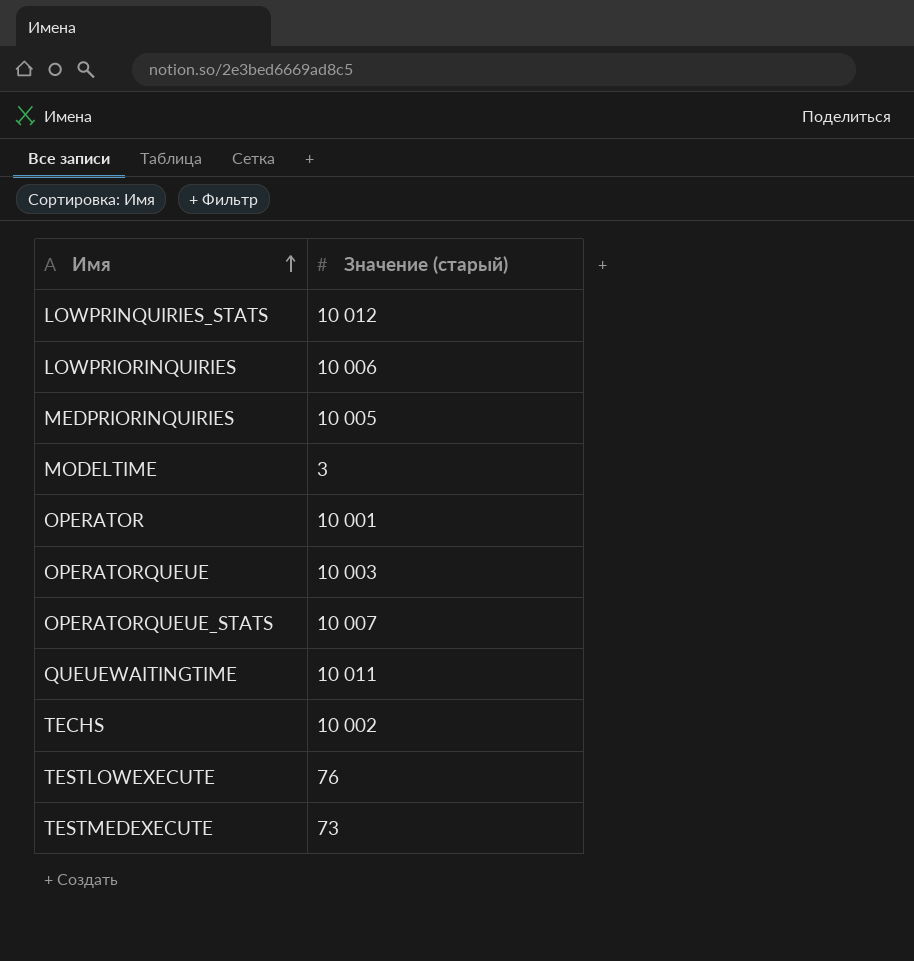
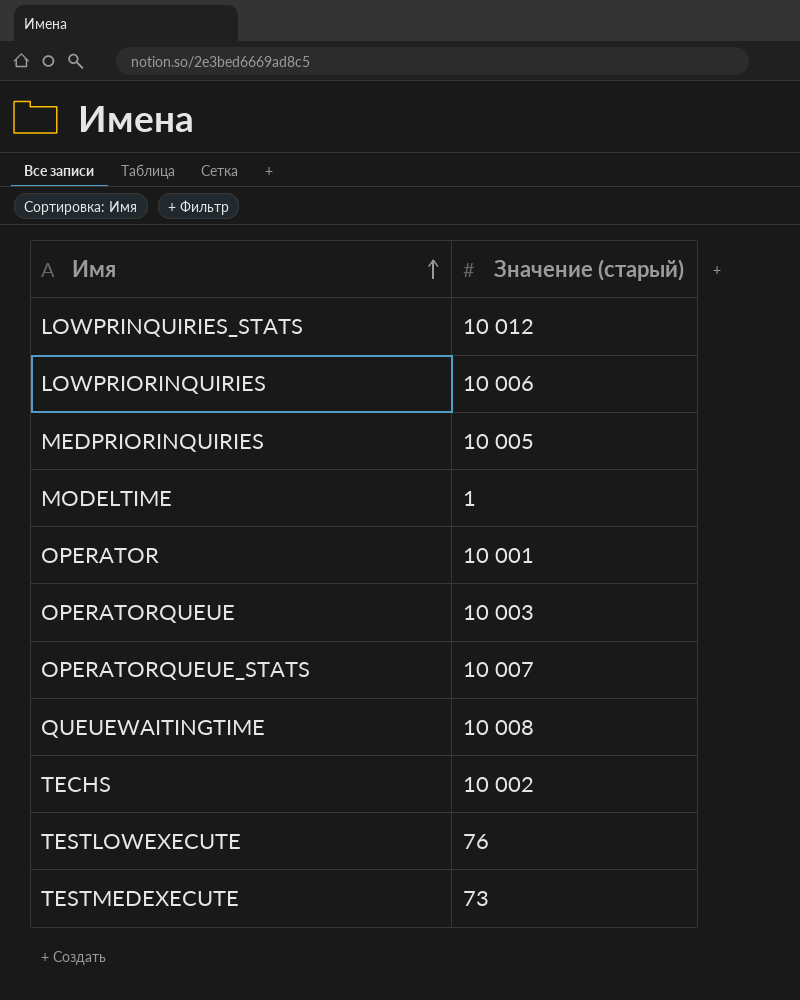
MODELTIME | Значение (старый): 3 -> 1
QUEUEWAITINGTIME | Значение (старый): 10 011 -> 10 008

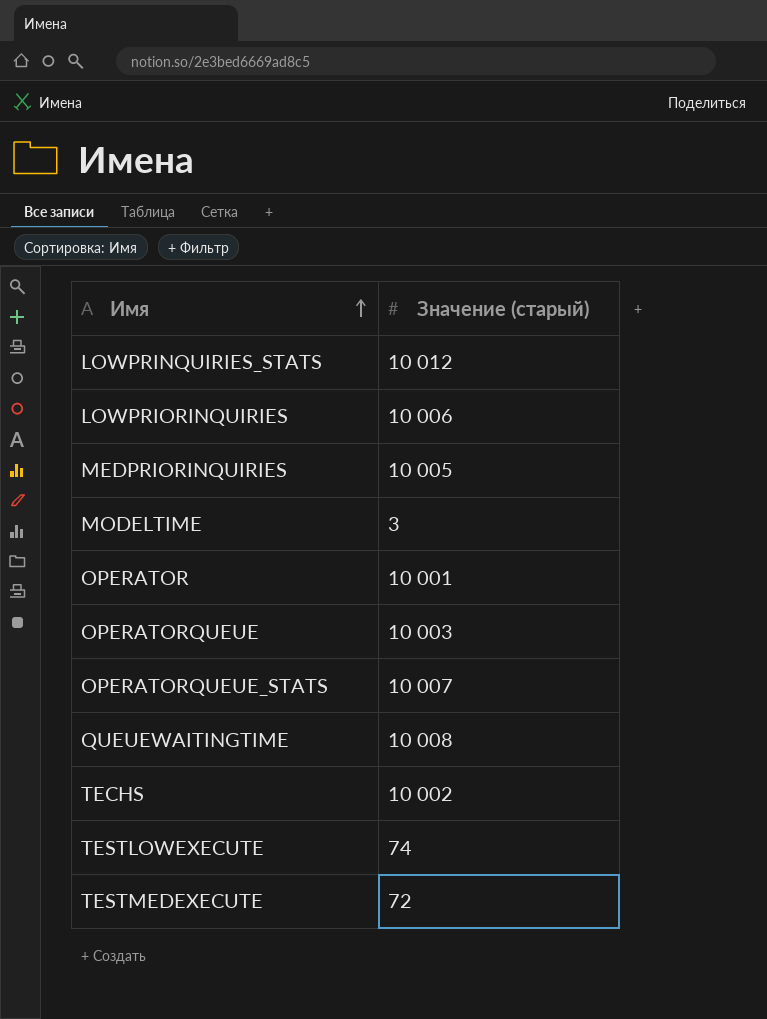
MODELTIME | Значение (старый): 1 -> 3
TESTLOWEXECUTE | Значение (старый): 76 -> 74
TESTMEDEXECUTE | Значение (старый): 73 -> 72

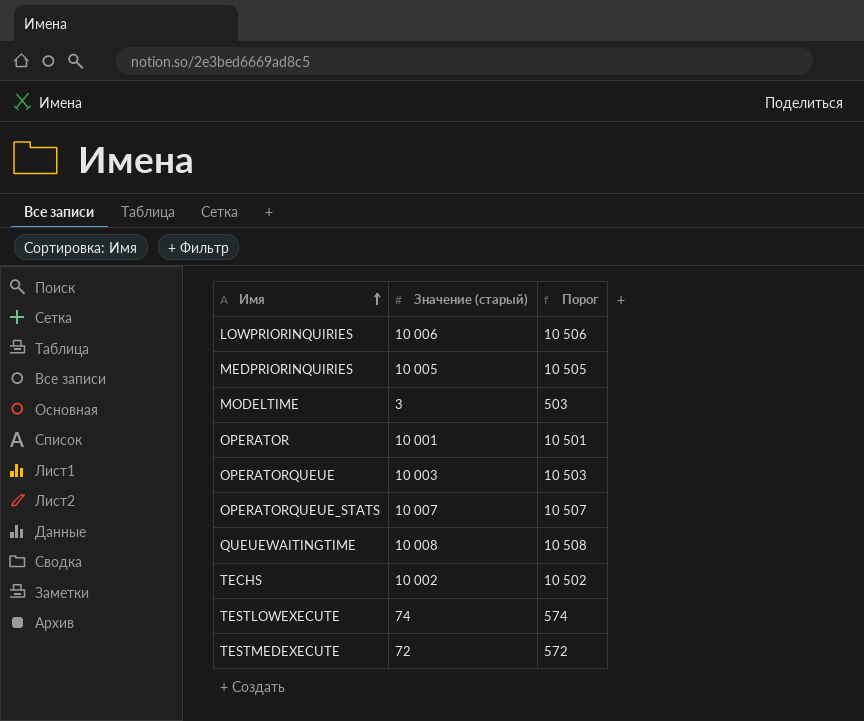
column Порог | formula: none -> [Значение (старый)] + 500
row LOWPRINQUIRIES_STATS: 10 012 -> none

